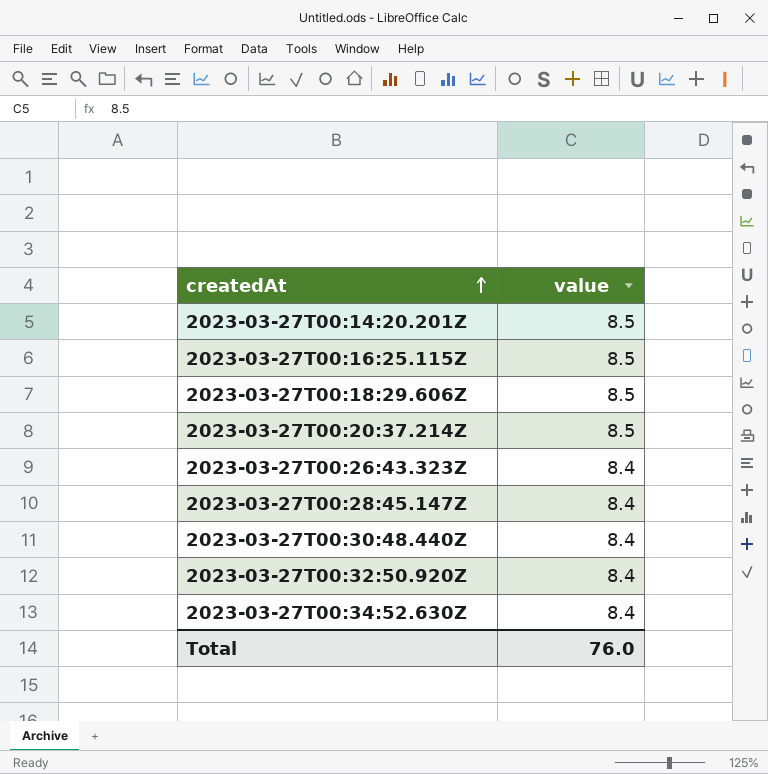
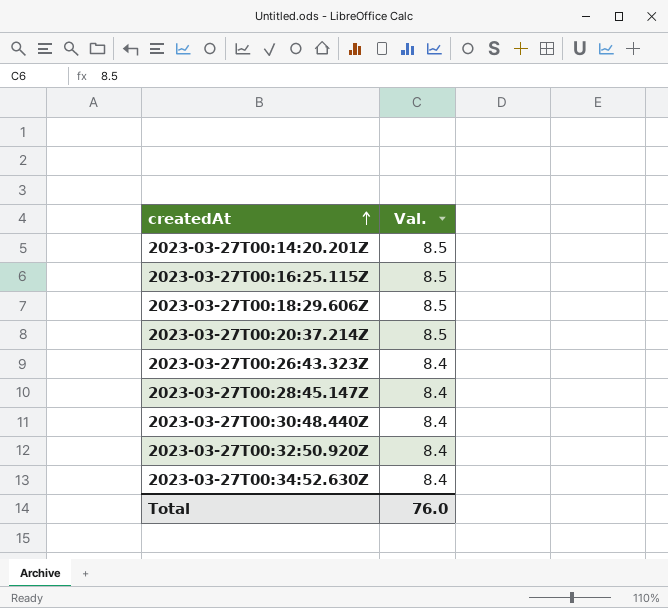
column name: value -> Val.

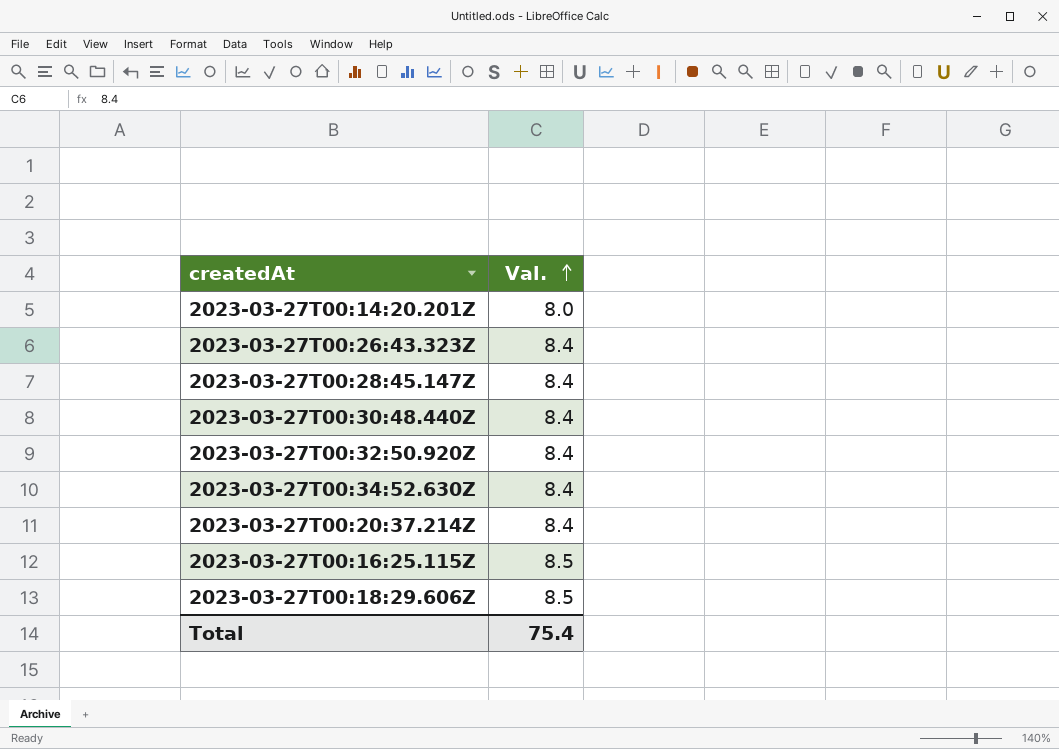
row order: createdAt ascending -> Val. ascending
2023-03-27T00:14:20.201Z | Val.: 8.5 -> 8.0
2023-03-27T00:20:37.214Z | Val.: 8.5 -> 8.4
Total | Val.: 76.0 -> 75.4

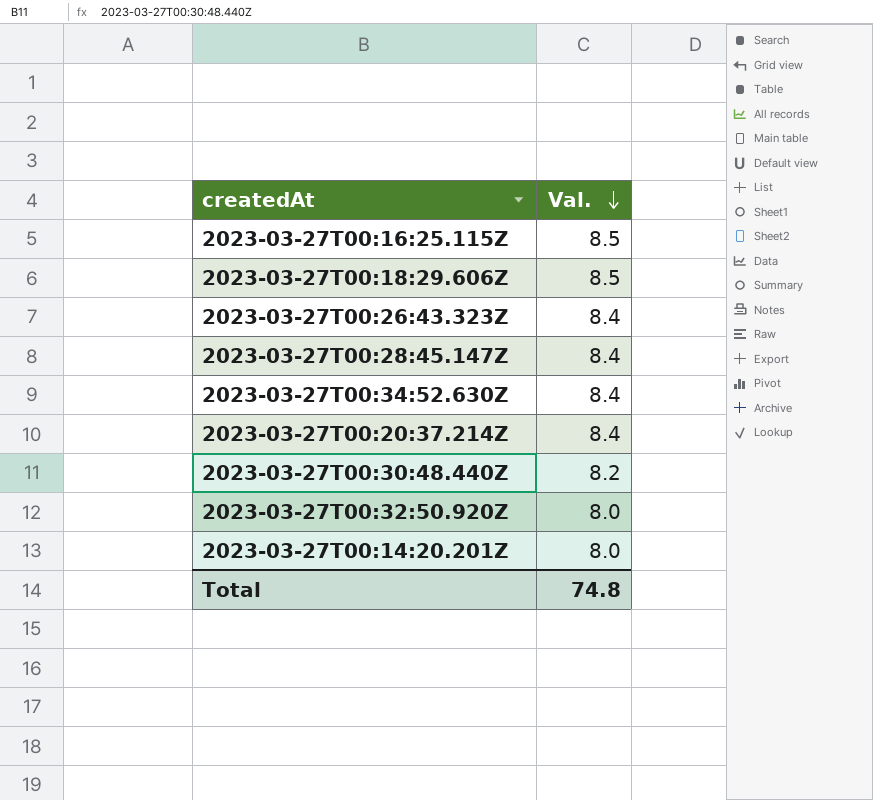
row order: Val. ascending -> Val. descending
2023-03-27T00:30:48.440Z | Val.: 8.4 -> 8.2
2023-03-27T00:32:50.920Z | Val.: 8.4 -> 8.0
Total | Val.: 75.4 -> 74.8

